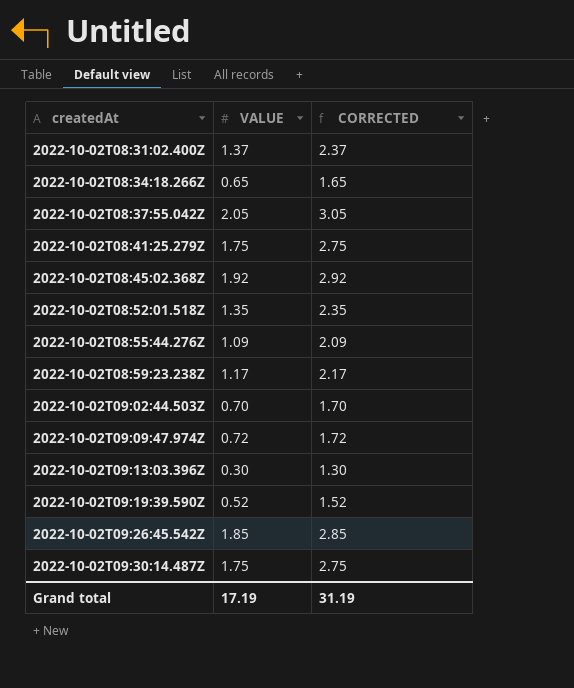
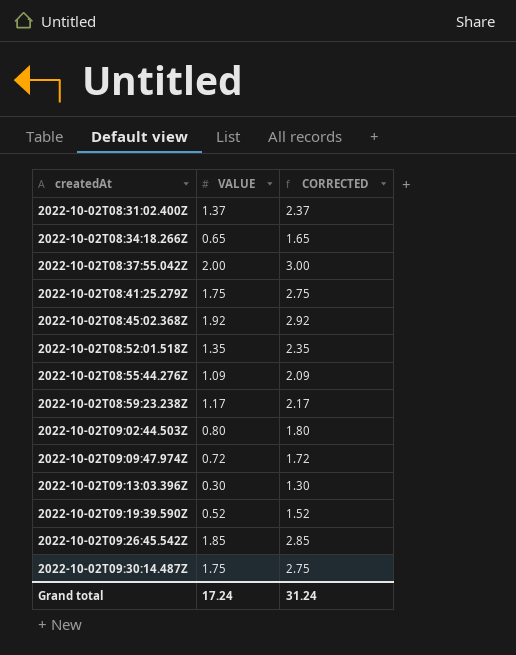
2022-10-02T08:37:55.042Z | VALUE: 2.05 -> 2.00
2022-10-02T08:37:55.042Z | CORRECTED: 3.05 -> 3.00
2022-10-02T09:02:44.503Z | VALUE: 0.70 -> 0.80
2022-10-02T09:02:44.503Z | CORRECTED: 1.70 -> 1.80
Grand total | VALUE: 17.19 -> 17.24
Grand total | CORRECTED: 31.19 -> 31.24

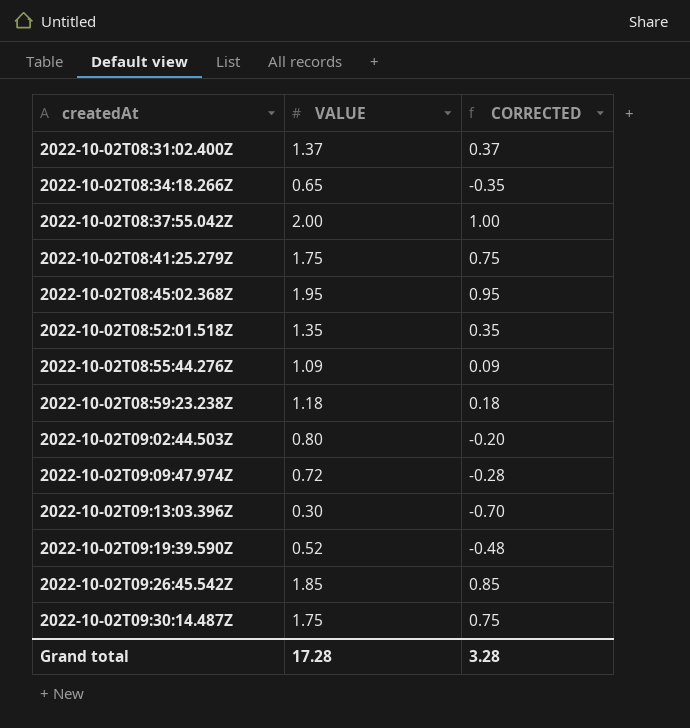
column CORRECTED | formula: [VALUE] + 1 -> [VALUE] - 1
2022-10-02T08:45:02.368Z | VALUE: 1.92 -> 1.95
2022-10-02T08:59:23.238Z | VALUE: 1.17 -> 1.18
Grand total | VALUE: 17.24 -> 17.28
Grand total | CORRECTED: 31.24 -> 3.28

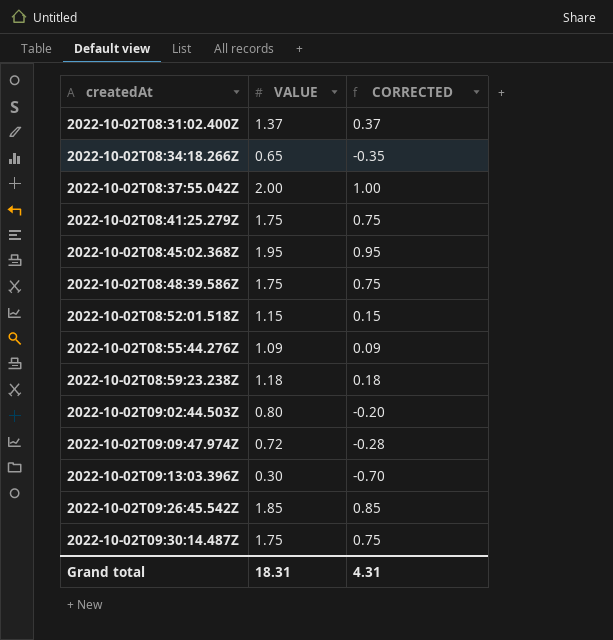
row 2022-10-02T09:19:39.590Z: 0.52 | -0.48 -> none
row 2022-10-02T08:48:39.586Z: none -> 1.75 | 0.75
2022-10-02T08:52:01.518Z | VALUE: 1.35 -> 1.15
2022-10-02T08:52:01.518Z | CORRECTED: 0.35 -> 0.15
Grand total | VALUE: 17.28 -> 18.31
Grand total | CORRECTED: 3.28 -> 4.31

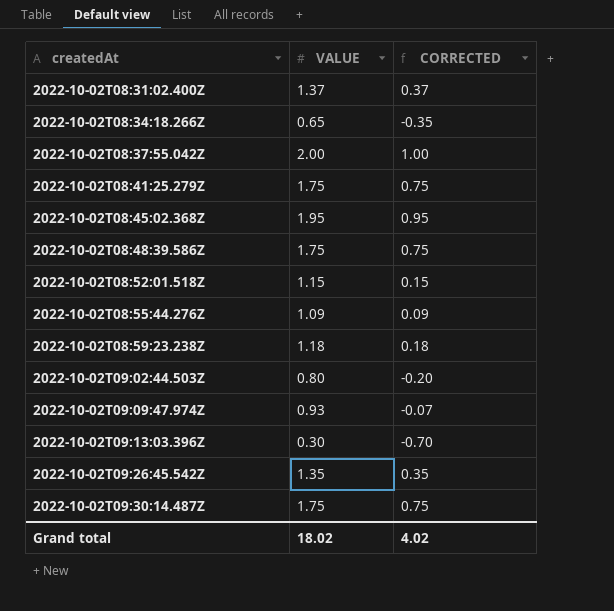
2022-10-02T09:09:47.974Z | VALUE: 0.72 -> 0.93
2022-10-02T09:09:47.974Z | CORRECTED: -0.28 -> -0.07
2022-10-02T09:26:45.542Z | VALUE: 1.85 -> 1.35
2022-10-02T09:26:45.542Z | CORRECTED: 0.85 -> 0.35
Grand total | VALUE: 18.31 -> 18.02
Grand total | CORRECTED: 4.31 -> 4.02

